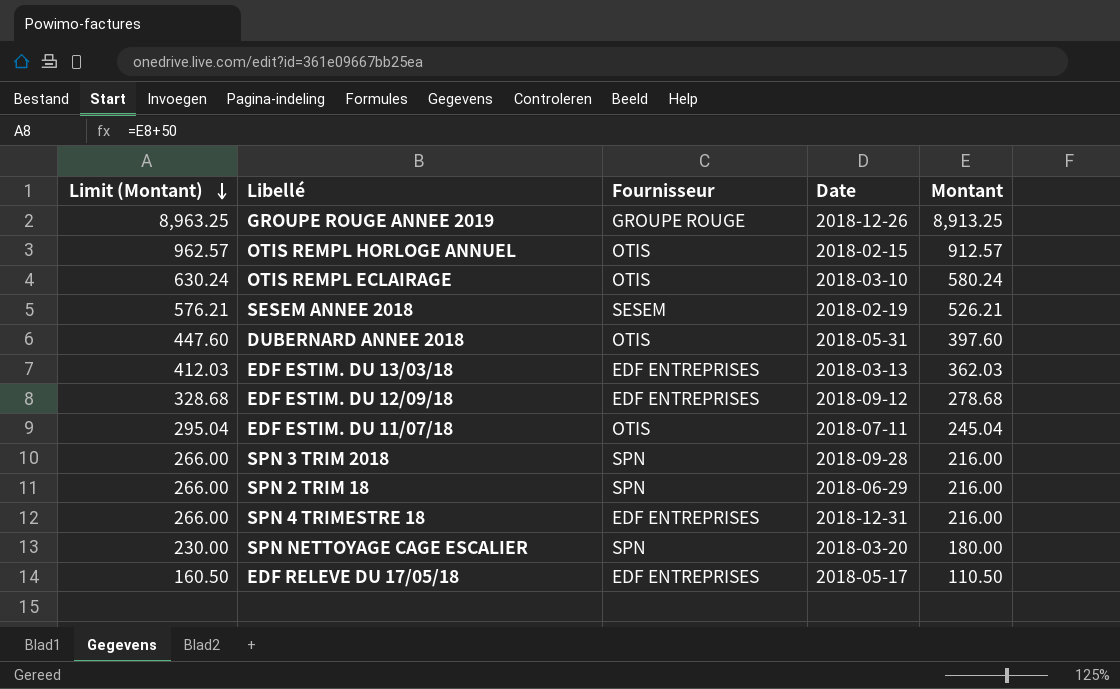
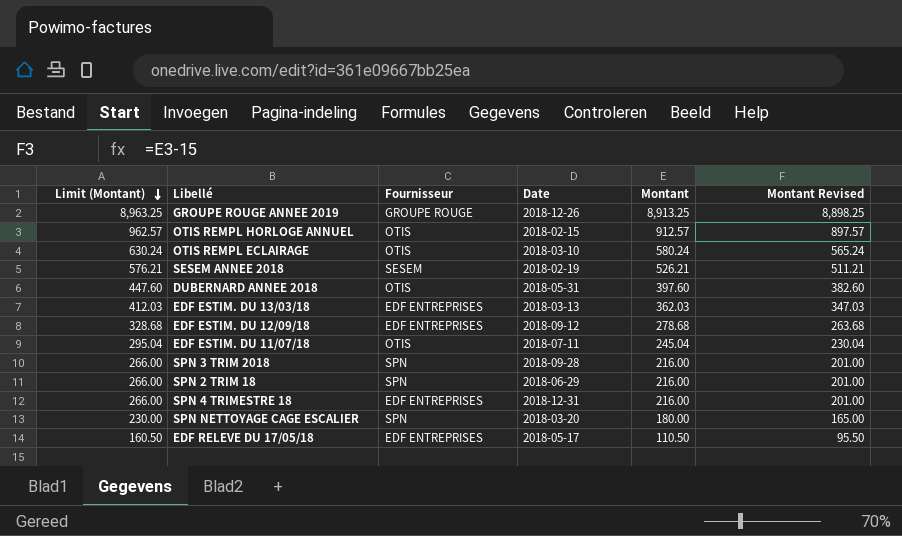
column Montant Revised | formula: none -> [Montant] - 15

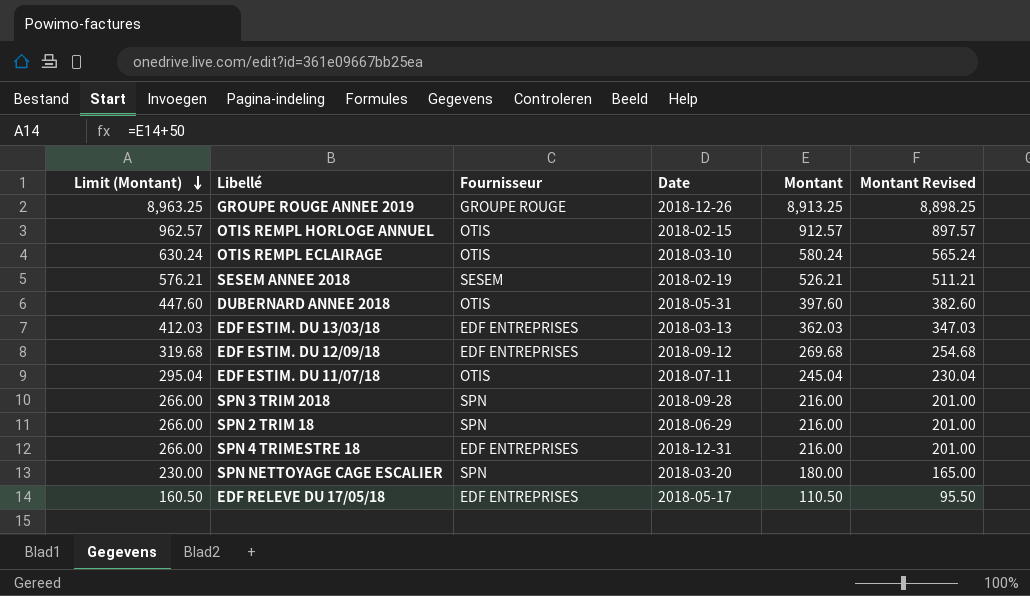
EDF ESTIM. DU 12/09/18 | Limit (Montant): 328.68 -> 319.68
EDF ESTIM. DU 12/09/18 | Montant: 278.68 -> 269.68
EDF ESTIM. DU 12/09/18 | Montant Revised: 263.68 -> 254.68

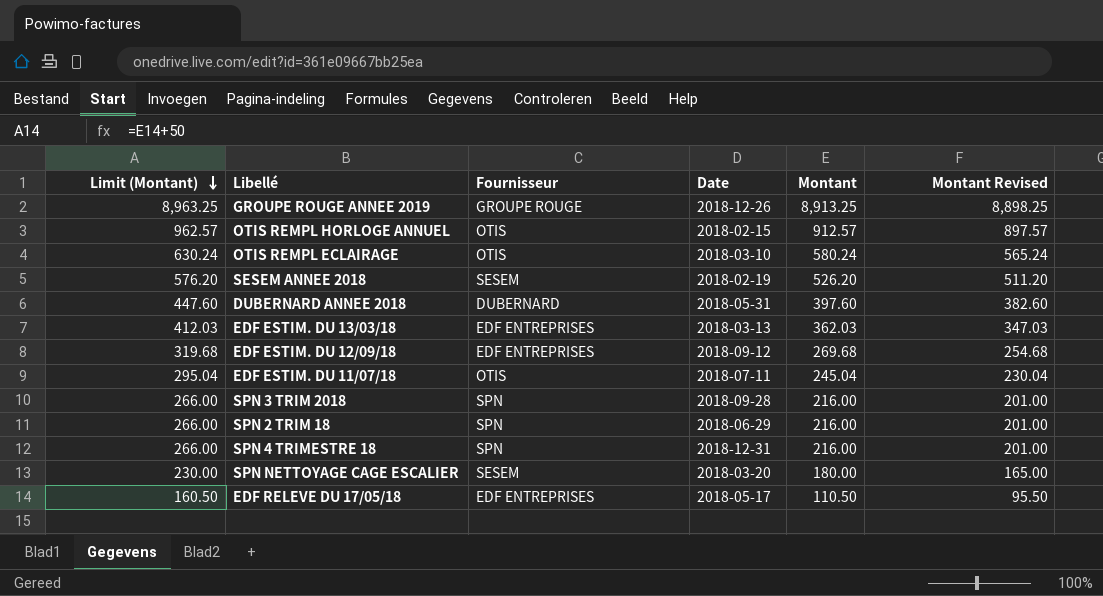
SESEM ANNEE 2018 | Limit (Montant): 576.21 -> 576.20
SESEM ANNEE 2018 | Montant: 526.21 -> 526.20
SESEM ANNEE 2018 | Montant Revised: 511.21 -> 511.20
DUBERNARD ANNEE 2018 | Fournisseur: OTIS -> DUBERNARD
SPN 4 TRIMESTRE 18 | Fournisseur: EDF ENTREPRISES -> SPN
SPN NETTOYAGE CAGE ESCALIER | Fournisseur: SPN -> SESEM

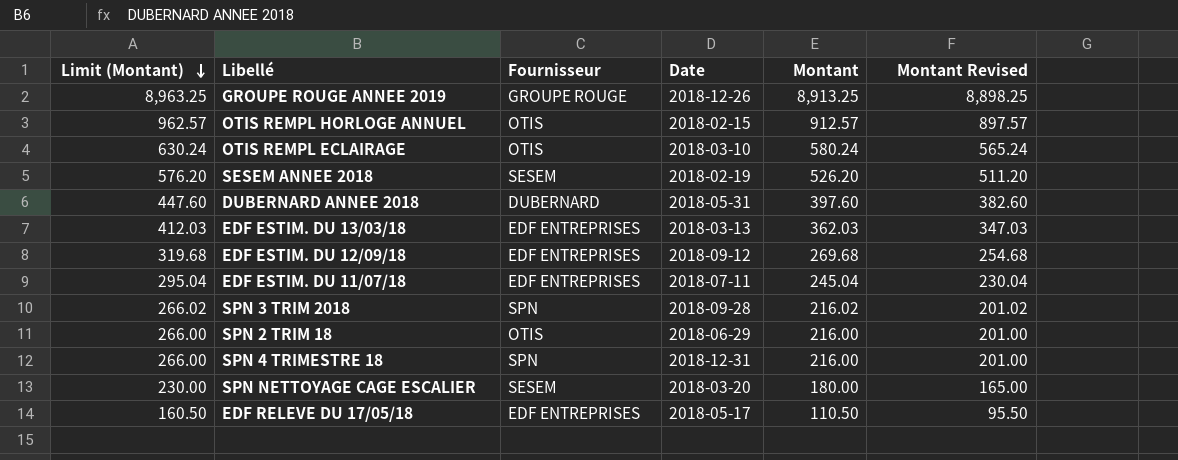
EDF ESTIM. DU 11/07/18 | Fournisseur: OTIS -> EDF ENTREPRISES
SPN 3 TRIM 2018 | Limit (Montant): 266.00 -> 266.02
SPN 3 TRIM 2018 | Montant: 216.00 -> 216.02
SPN 3 TRIM 2018 | Montant Revised: 201.00 -> 201.02
SPN 2 TRIM 18 | Fournisseur: SPN -> OTIS

